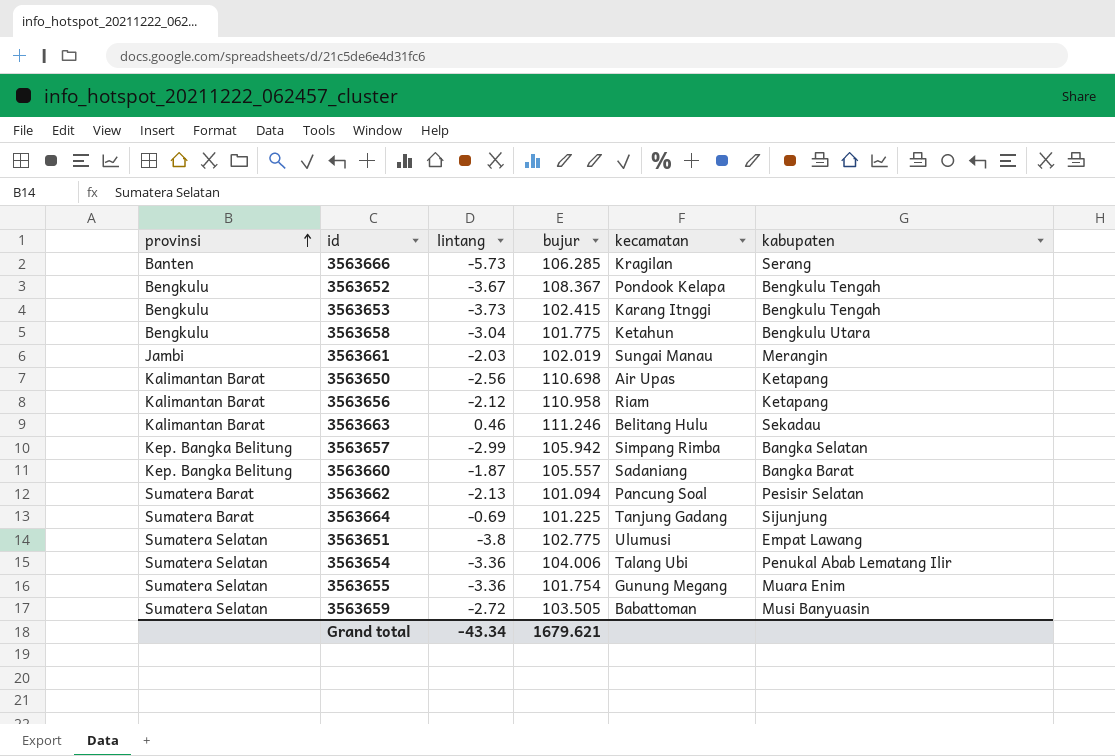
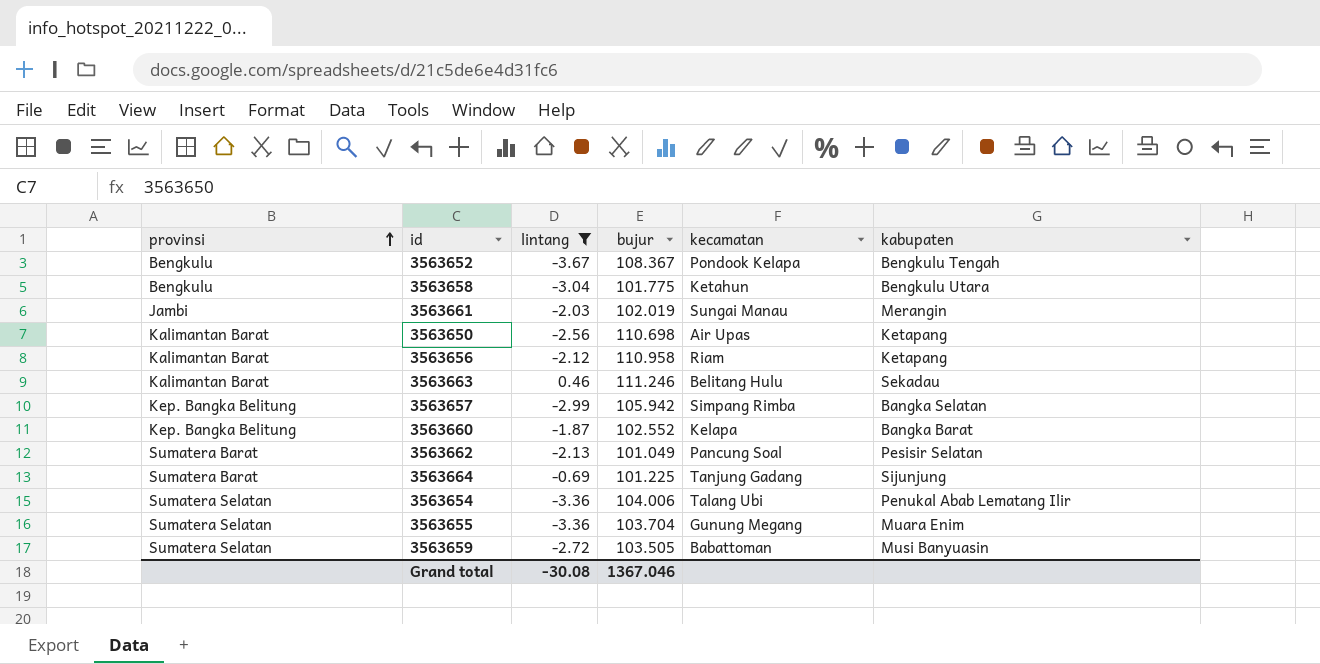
filter: none -> lintang >= -3.67
3563660 | bujur: 105.557 -> 102.552
3563660 | kecamatan: Sadaniang -> Kelapa
3563662 | bujur: 101.094 -> 101.049
3563655 | bujur: 101.754 -> 103.704
Grand total | lintang: -43.34 -> -30.08
Grand total | bujur: 1679.621 -> 1367.046

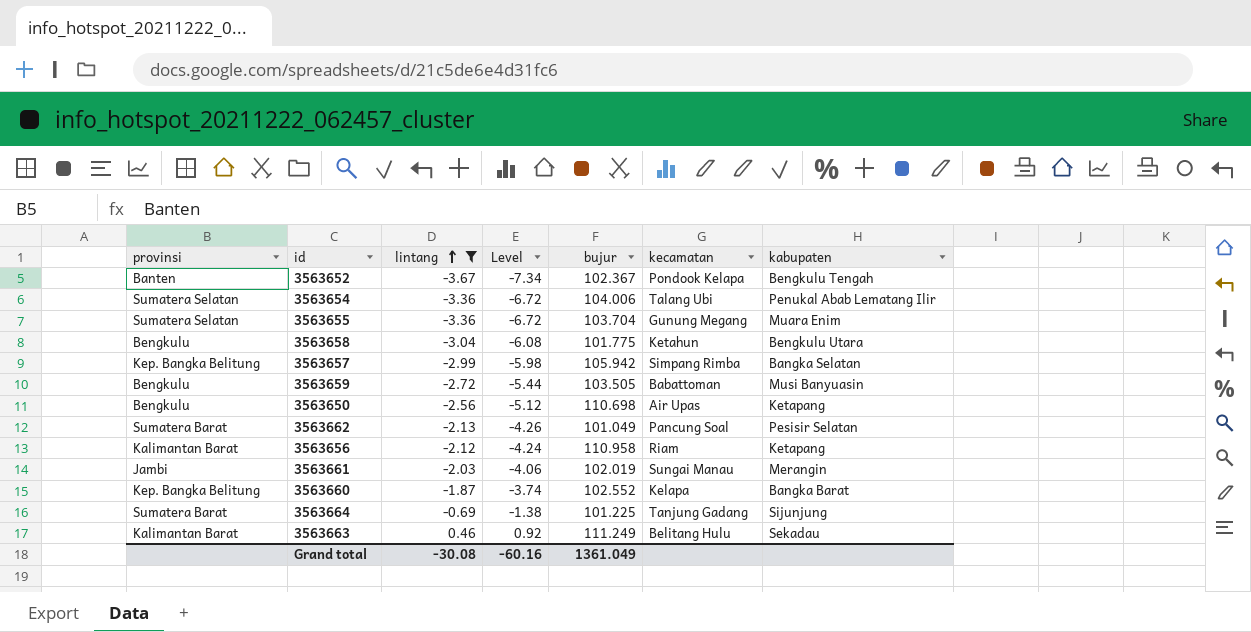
row order: provinsi ascending -> lintang ascending
column Level | formula: none -> [lintang] * 2
3563652 | provinsi: Bengkulu -> Banten
3563652 | bujur: 108.367 -> 102.367
3563659 | provinsi: Sumatera Selatan -> Bengkulu
3563650 | provinsi: Kalimantan Barat -> Bengkulu
3563663 | bujur: 111.246 -> 111.249
Grand total | bujur: 1367.046 -> 1361.049

